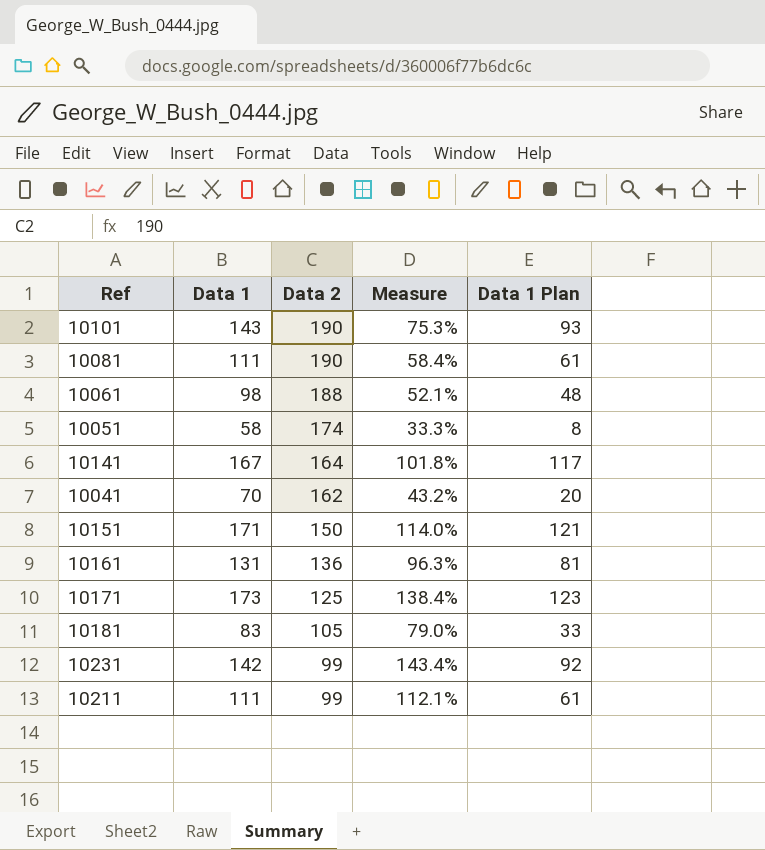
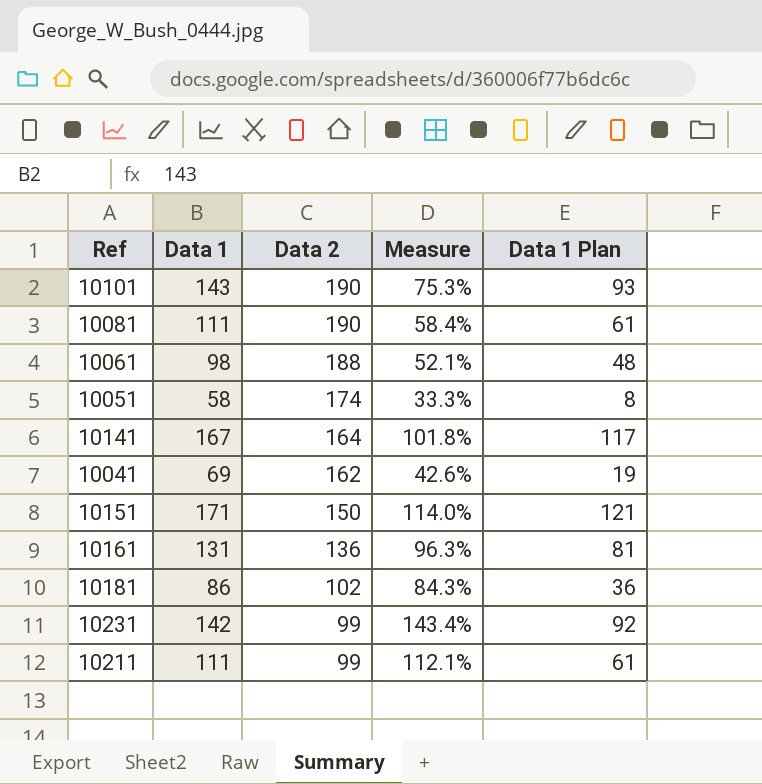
row 10171: 173 | 125 | 138.4% | 123 -> none
10041 | Data 1: 70 -> 69
10041 | Measure: 43.2% -> 42.6%
10041 | Data 1 Plan: 20 -> 19
10181 | Data 1: 83 -> 86
10181 | Data 2: 105 -> 102
10181 | Measure: 79.0% -> 84.3%
10181 | Data 1 Plan: 33 -> 36

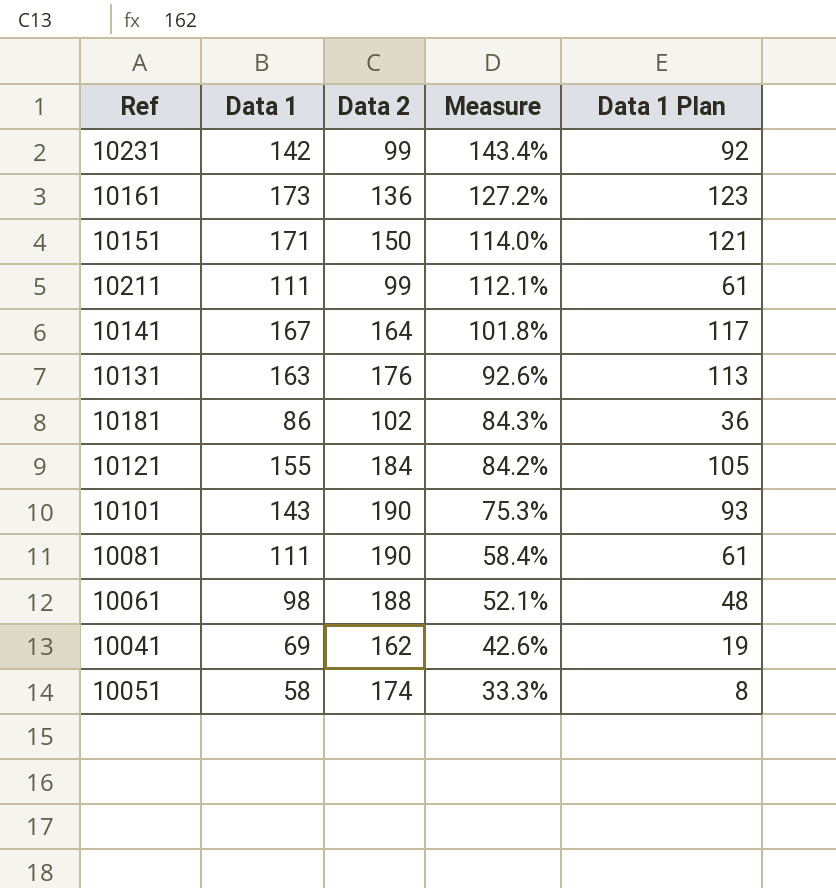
row order: Data 2 descending -> Measure descending
10161 | Data 1: 131 -> 173
10161 | Measure: 96.3% -> 127.2%
10161 | Data 1 Plan: 81 -> 123
row 10131: none -> 163 | 176 | 92.6% | 113
row 10121: none -> 155 | 184 | 84.2% | 105

